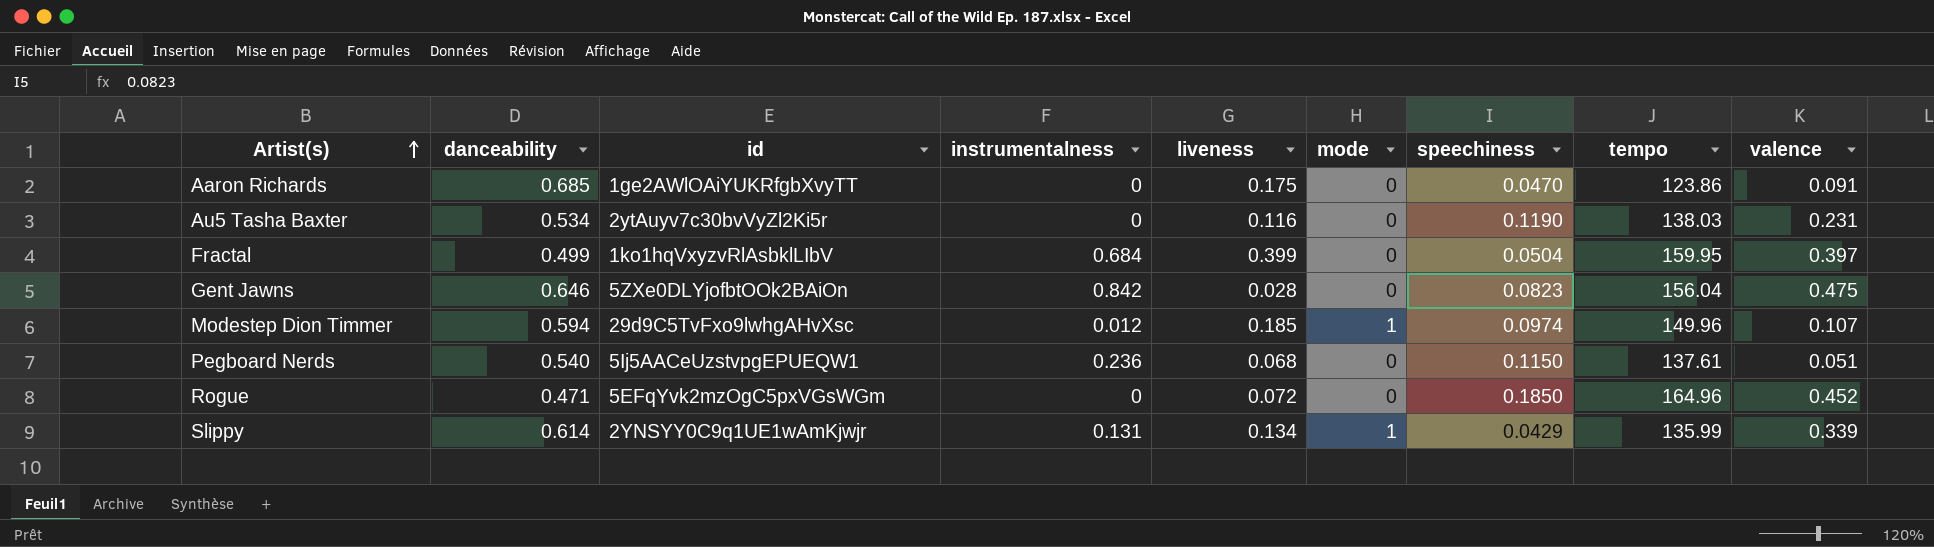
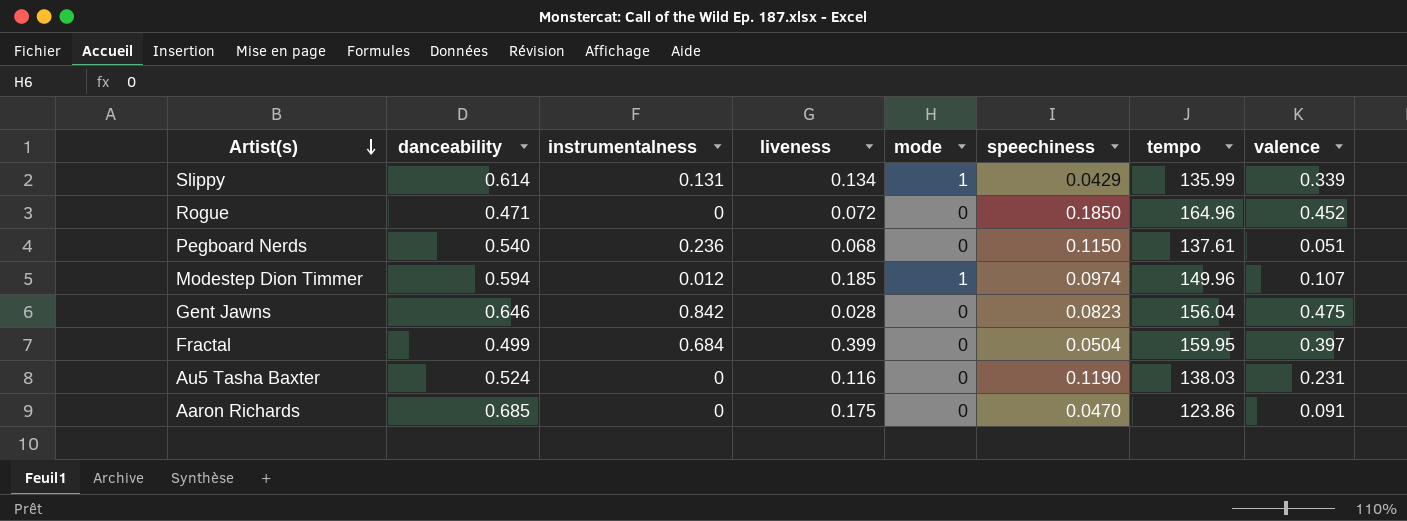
row order: Artist(s) ascending -> Artist(s) descending
column id | position: 3 -> none
Au5 Tasha Baxter | danceability: 0.534 -> 0.524

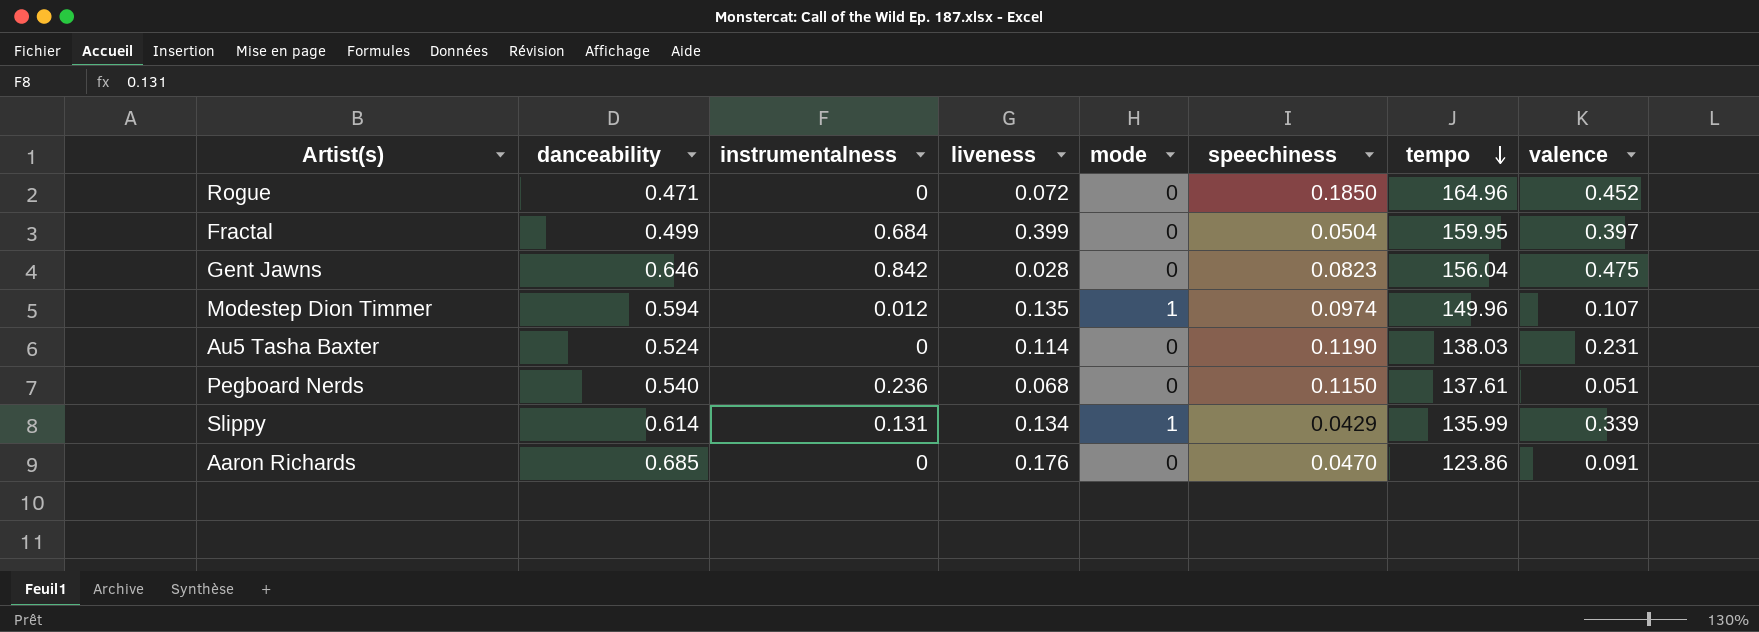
row order: Artist(s) descending -> tempo descending
Modestep Dion Timmer | liveness: 0.185 -> 0.135
Au5 Tasha Baxter | liveness: 0.116 -> 0.114
Aaron Richards | liveness: 0.175 -> 0.176

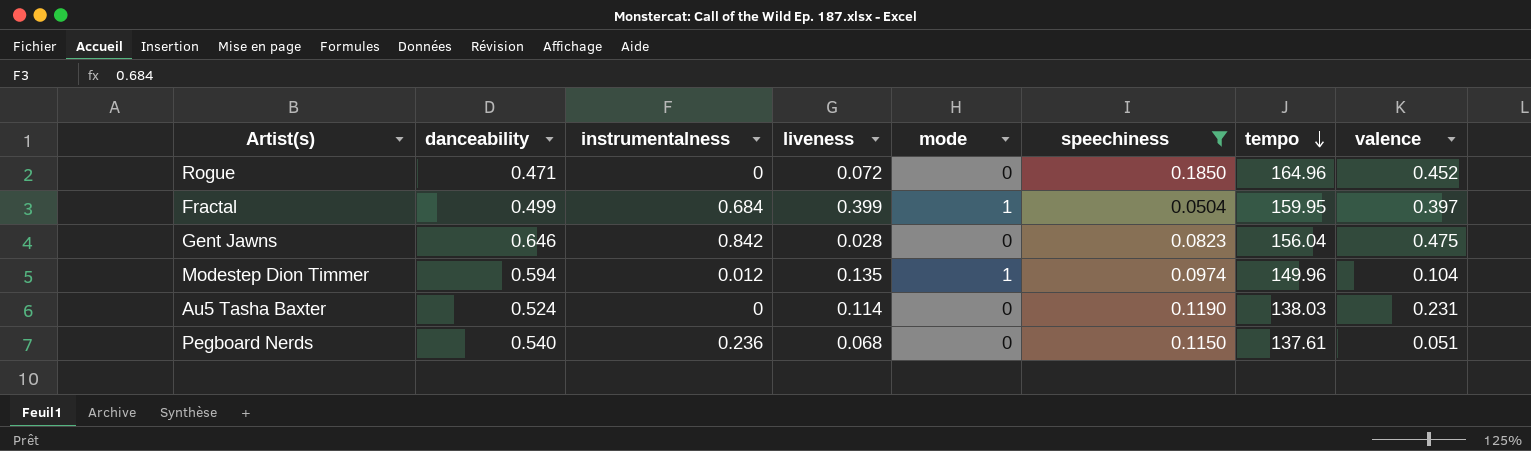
filter: none -> speechiness >= 0.0504
Fractal | mode: 0 -> 1
Modestep Dion Timmer | valence: 0.107 -> 0.104

